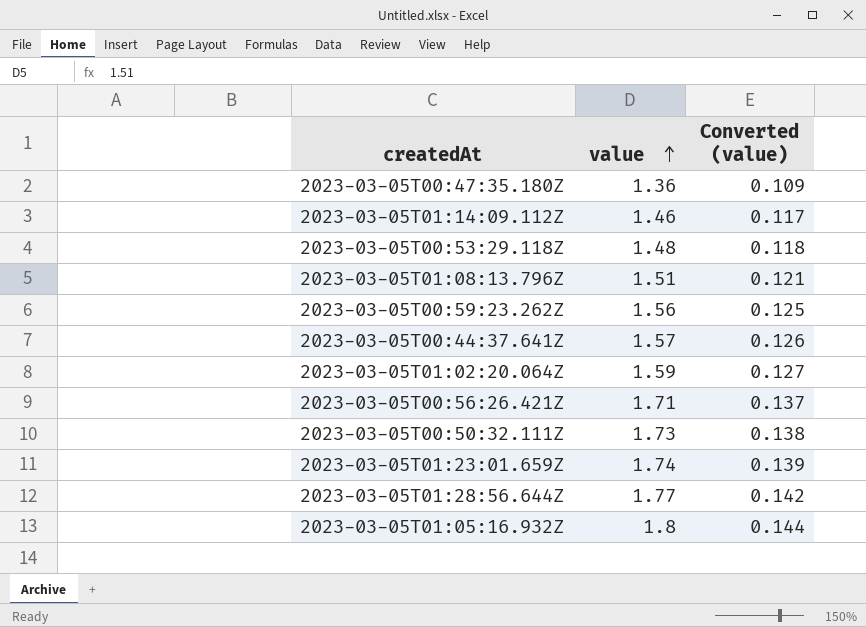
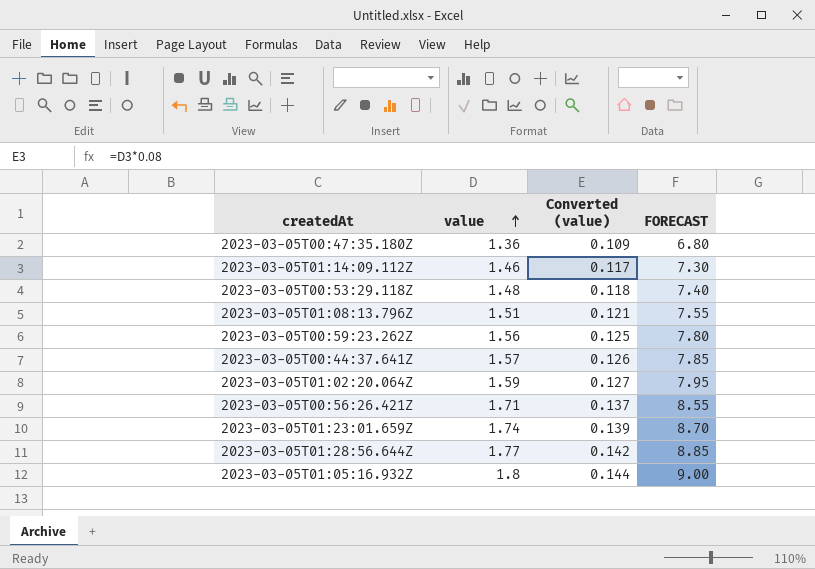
column FORECAST | formula: none -> [value] * 5
row 2023-03-05T00:50:32.111Z: 1.73 | 0.138 -> none

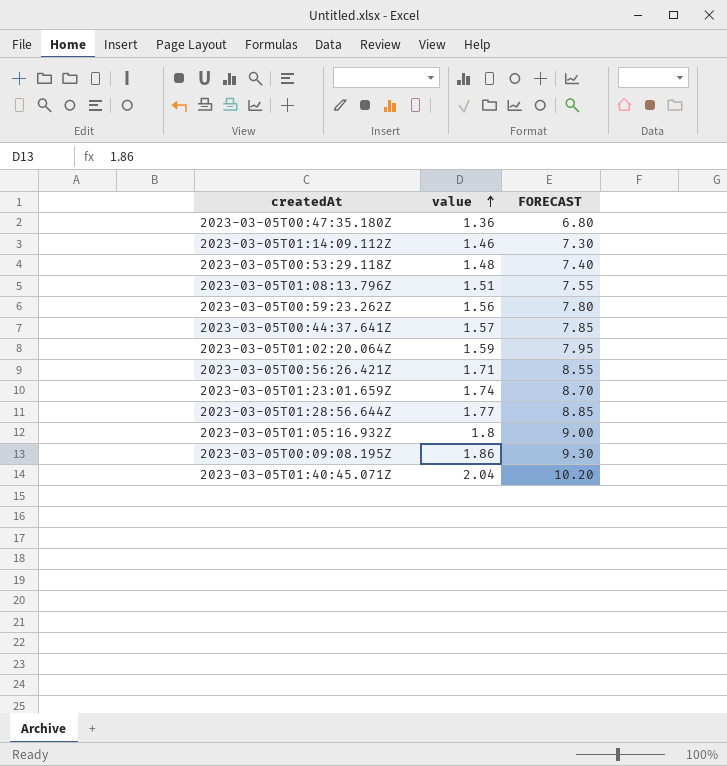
column Converted (value) | formula: [value] * 0.08 -> none
row 2023-03-05T00:09:08.195Z: none -> 1.86 | 9.30
row 2023-03-05T01:40:45.071Z: none -> 2.04 | 10.20

